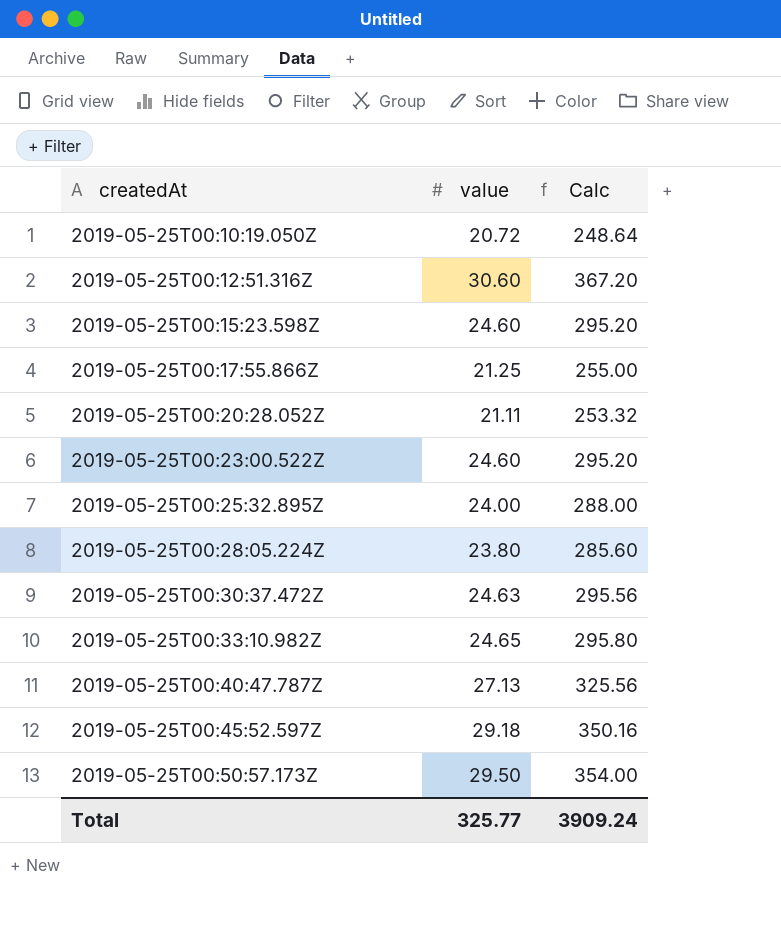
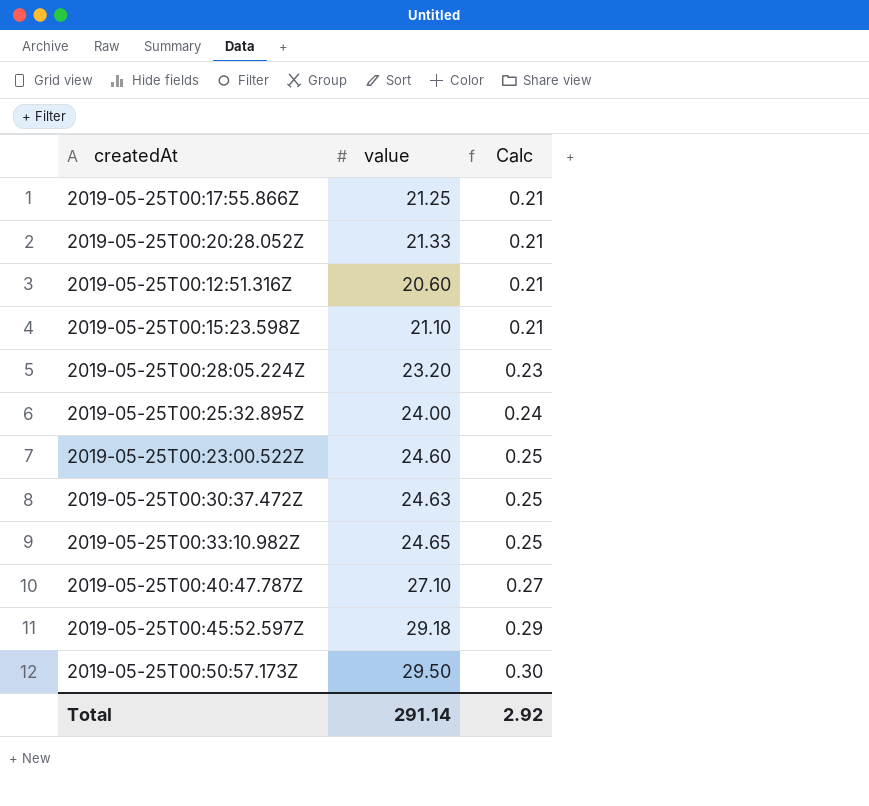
row order: createdAt ascending -> Calc ascending
column Calc | formula: [value] * 12 -> [value] * 0.01
row 2019-05-25T00:10:19.050Z: 20.72 | 248.64 -> none
2019-05-25T00:20:28.052Z | value: 21.11 -> 21.33
2019-05-25T00:12:51.316Z | value: 30.60 -> 20.60
2019-05-25T00:15:23.598Z | value: 24.60 -> 21.10
2019-05-25T00:28:05.224Z | value: 23.80 -> 23.20
2019-05-25T00:40:47.787Z | value: 27.13 -> 27.10
Total | value: 325.77 -> 291.14
Total | Calc: 3909.24 -> 2.92

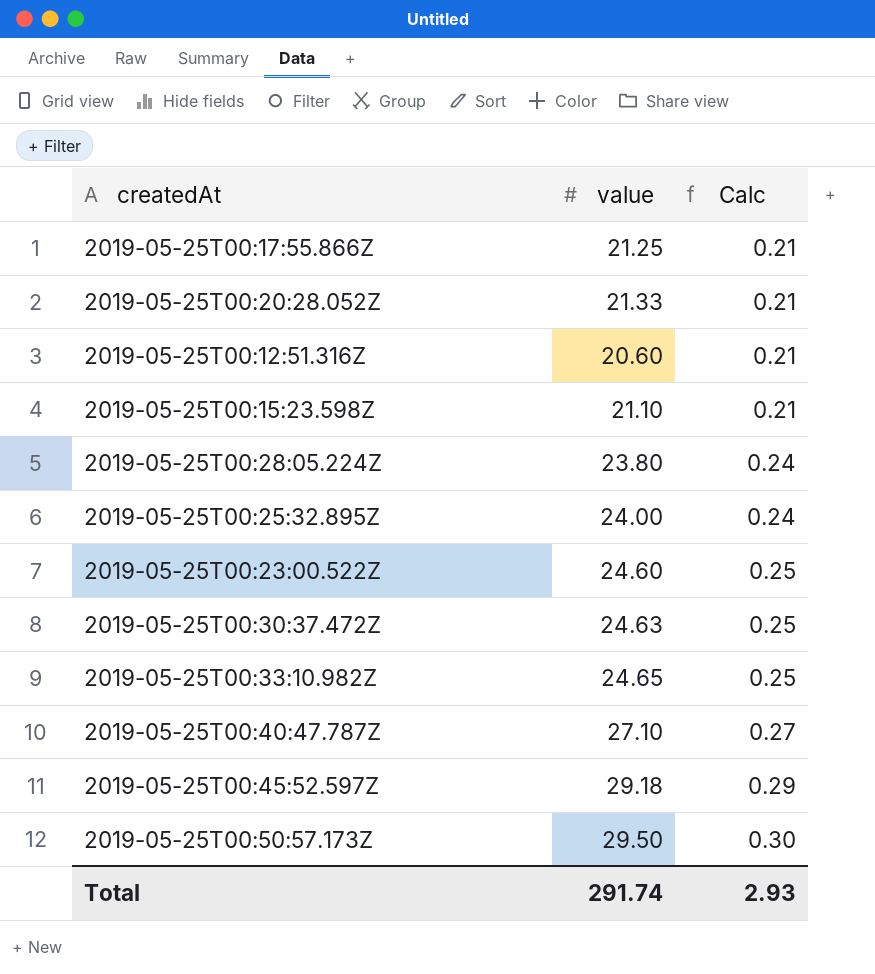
2019-05-25T00:28:05.224Z | value: 23.20 -> 23.80
2019-05-25T00:28:05.224Z | Calc: 0.23 -> 0.24
Total | value: 291.14 -> 291.74
Total | Calc: 2.92 -> 2.93

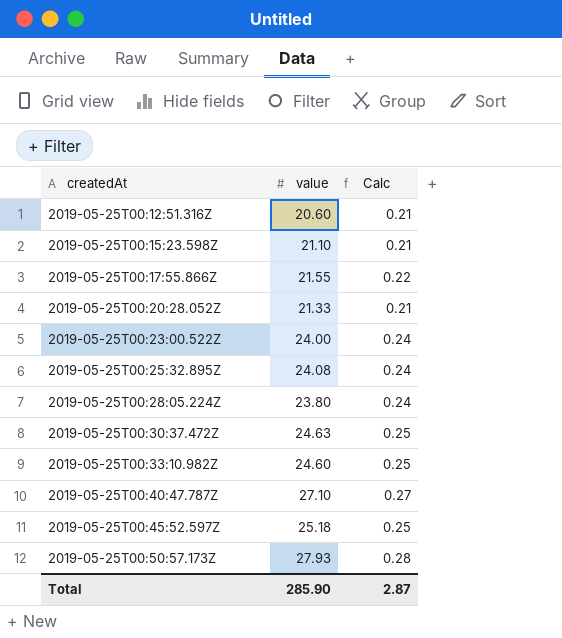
row order: Calc ascending -> createdAt ascending
2019-05-25T00:17:55.866Z | value: 21.25 -> 21.55
2019-05-25T00:17:55.866Z | Calc: 0.21 -> 0.22
2019-05-25T00:23:00.522Z | value: 24.60 -> 24.00
2019-05-25T00:23:00.522Z | Calc: 0.25 -> 0.24
2019-05-25T00:25:32.895Z | value: 24.00 -> 24.08
2019-05-25T00:33:10.982Z | value: 24.65 -> 24.60
2019-05-25T00:45:52.597Z | value: 29.18 -> 25.18
2019-05-25T00:45:52.597Z | Calc: 0.29 -> 0.25
2019-05-25T00:50:57.173Z | value: 29.50 -> 27.93
2019-05-25T00:50:57.173Z | Calc: 0.30 -> 0.28
Total | value: 291.74 -> 285.90
Total | Calc: 2.93 -> 2.87

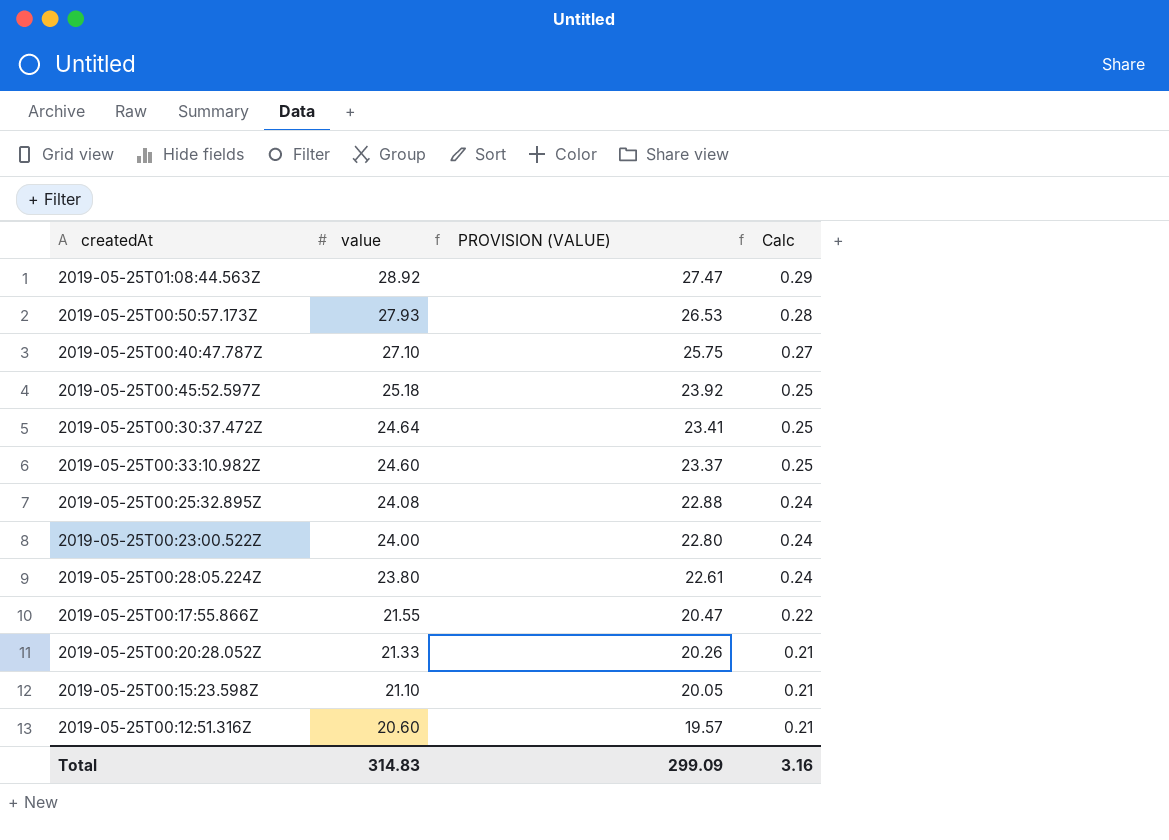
row order: createdAt ascending -> value descending
column PROVISION (VALUE) | formula: none -> [value] * 0.95
row 2019-05-25T01:08:44.563Z: none -> 28.92 | 27.47 | 0.29
2019-05-25T00:30:37.472Z | value: 24.63 -> 24.64
Total | value: 285.90 -> 314.83
Total | Calc: 2.87 -> 3.16

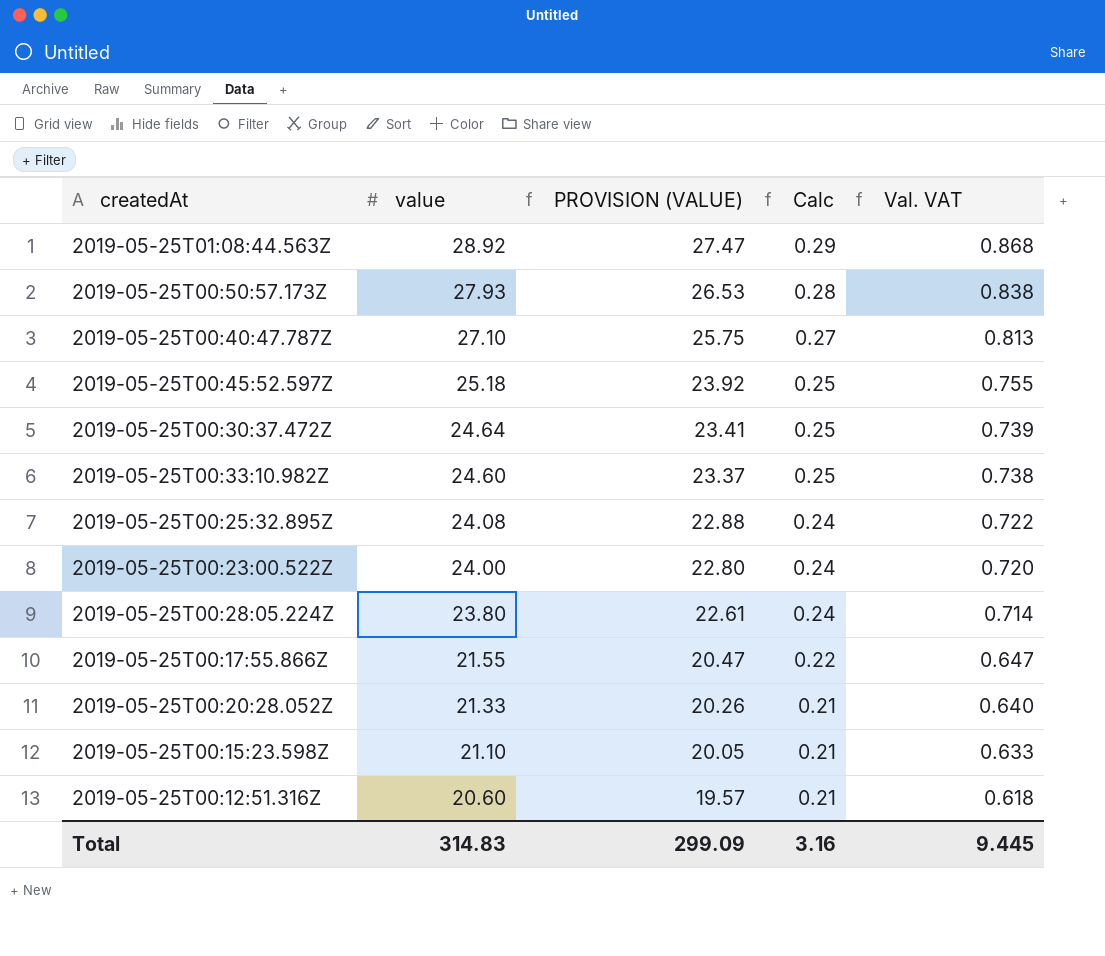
column Val. VAT | formula: none -> [value] * 0.03

